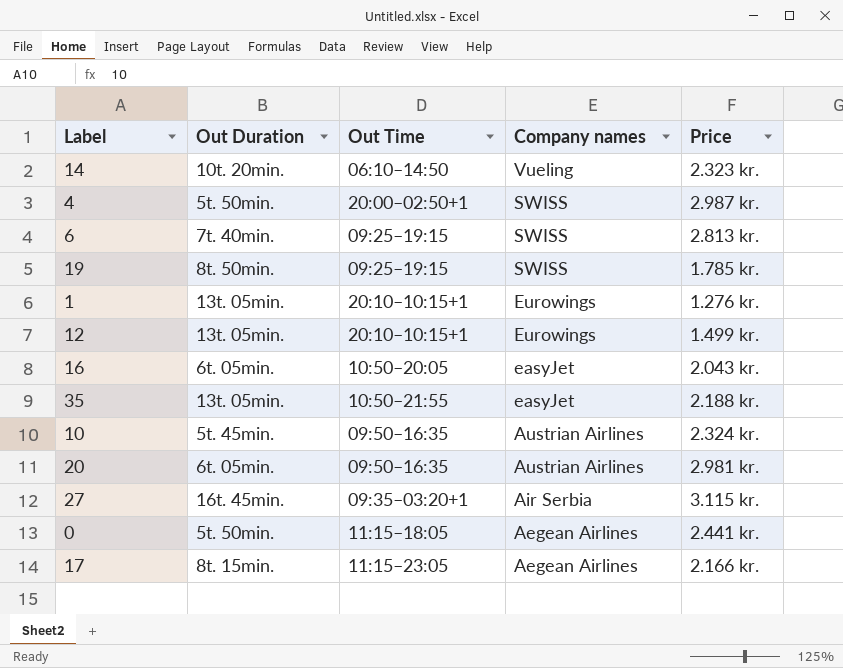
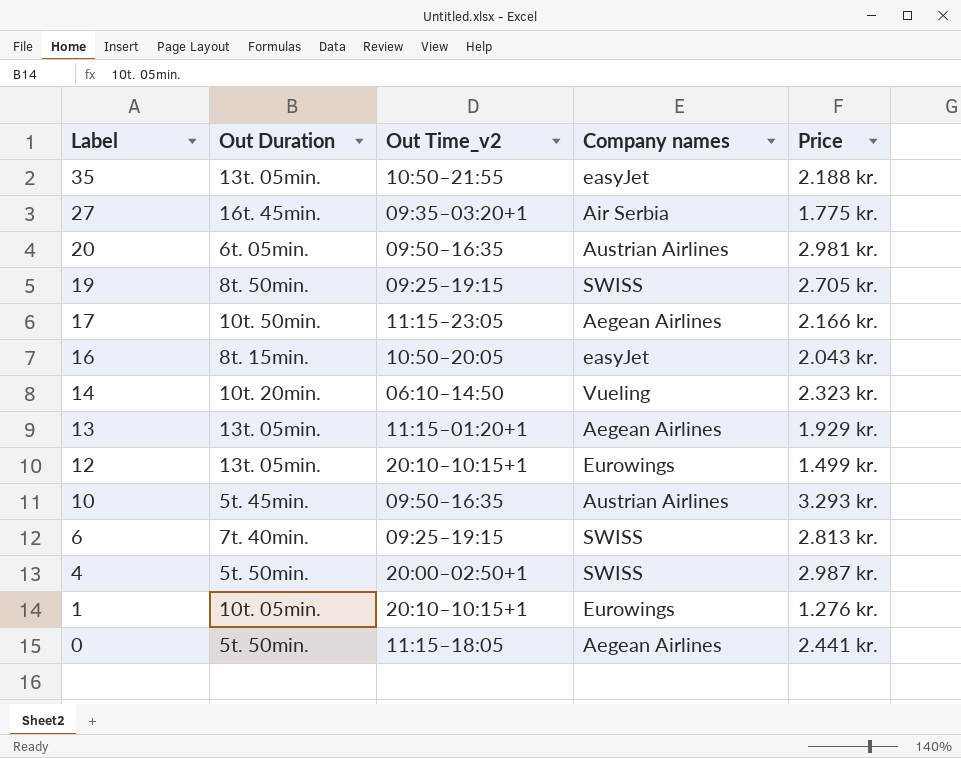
row order: Company names descending -> Label descending
column name: Out Time -> Out Time_v2
27 | Price: 3.115 kr. -> 1.775 kr.
19 | Price: 1.785 kr. -> 2.705 kr.
17 | Out Duration: 8t. 15min. -> 10t. 50min.
16 | Out Duration: 6t. 05min. -> 8t. 15min.
row 13: none -> 13t. 05min. | 11:15–01:20+1 | Aegean Airlines | 1.929 kr.
10 | Price: 2.324 kr. -> 3.293 kr.
1 | Out Duration: 13t. 05min. -> 10t. 05min.

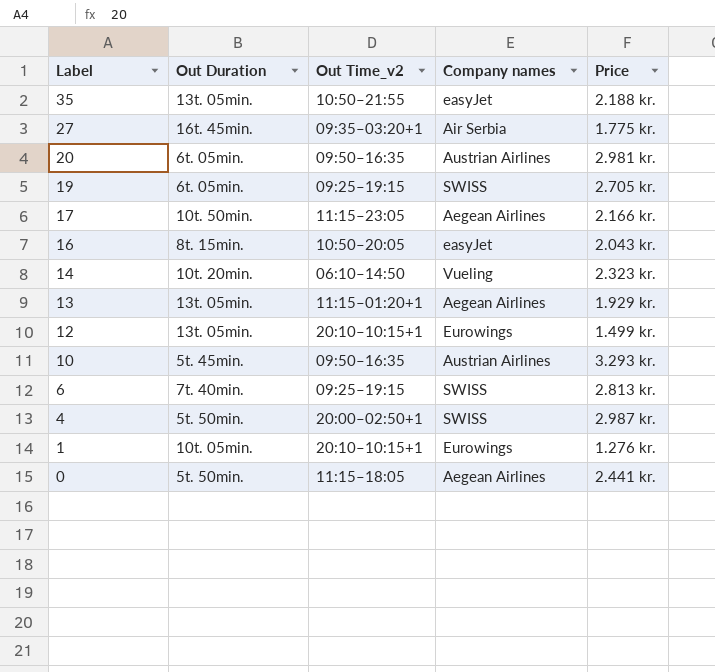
19 | Out Duration: 8t. 50min. -> 6t. 05min.

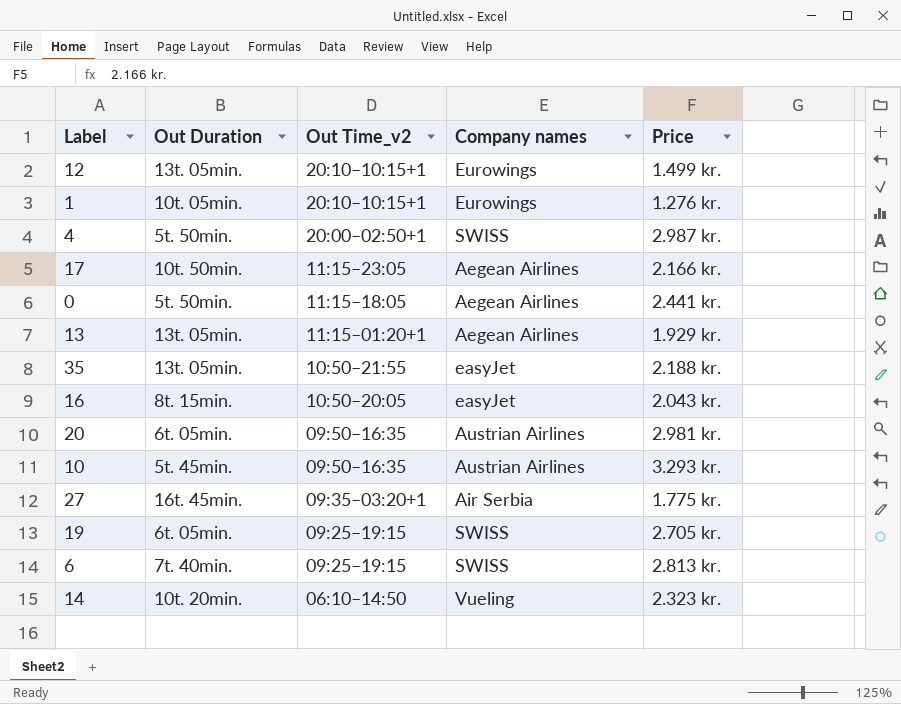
row order: Label descending -> Out Time_v2 descending

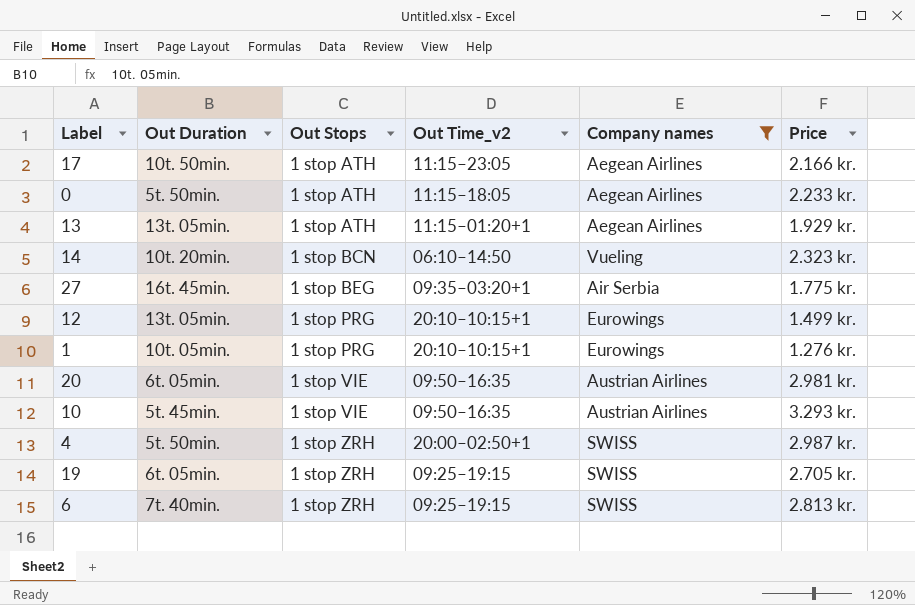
filter: none -> Company names != easyJet
row order: Out Time_v2 descending -> Out Stops ascending
column Out Stops | position: none -> 3
0 | Price: 2.441 kr. -> 2.233 kr.

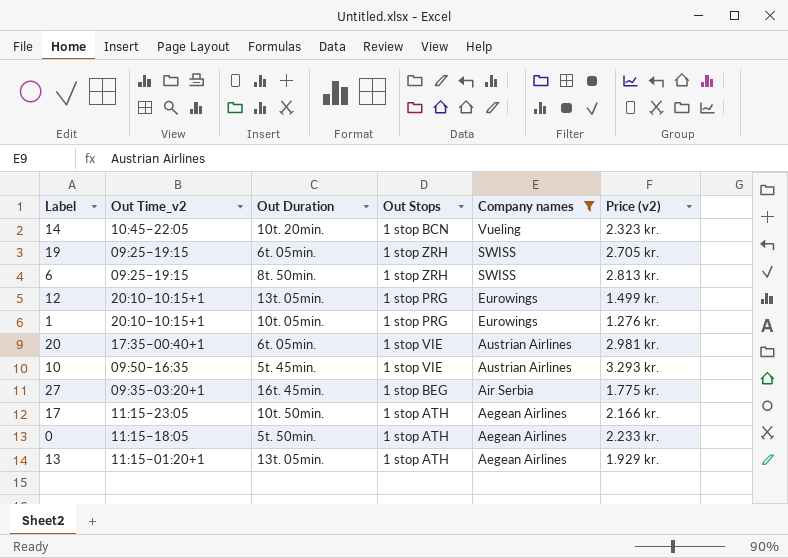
row order: Out Stops ascending -> Company names descending
column Out Time_v2 | position: 4 -> 2
column name: Price -> Price (v2)
row 4: 5t. 50min. | 1 stop ZRH | 20:00–02:50+1 | SWISS | 2.987 kr. -> none
14 | Out Time_v2: 06:10–14:50 -> 10:45–22:05
6 | Out Duration: 7t. 40min. -> 8t. 50min.
20 | Out Time_v2: 09:50–16:35 -> 17:35–00:40+1

